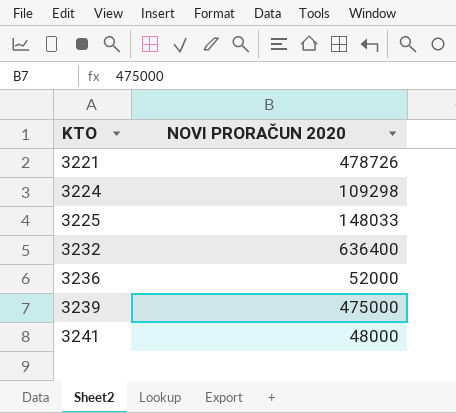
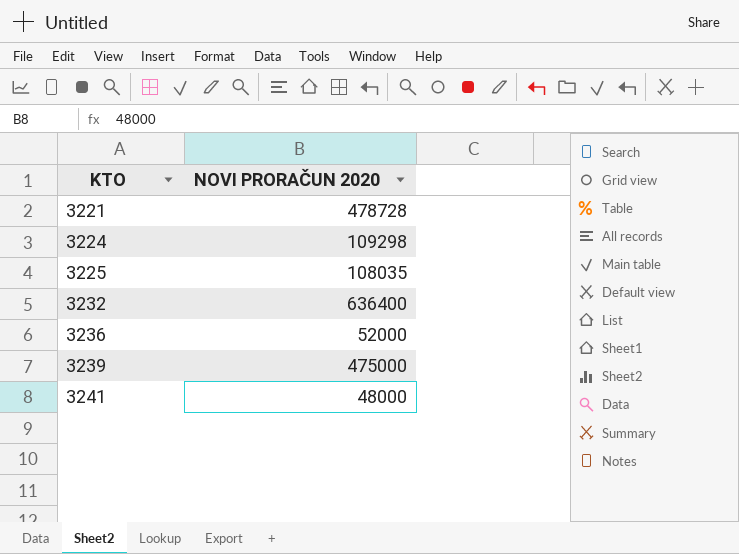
3221 | NOVI PRORAČUN 2020: 478726 -> 478728
3225 | NOVI PRORAČUN 2020: 148033 -> 108035

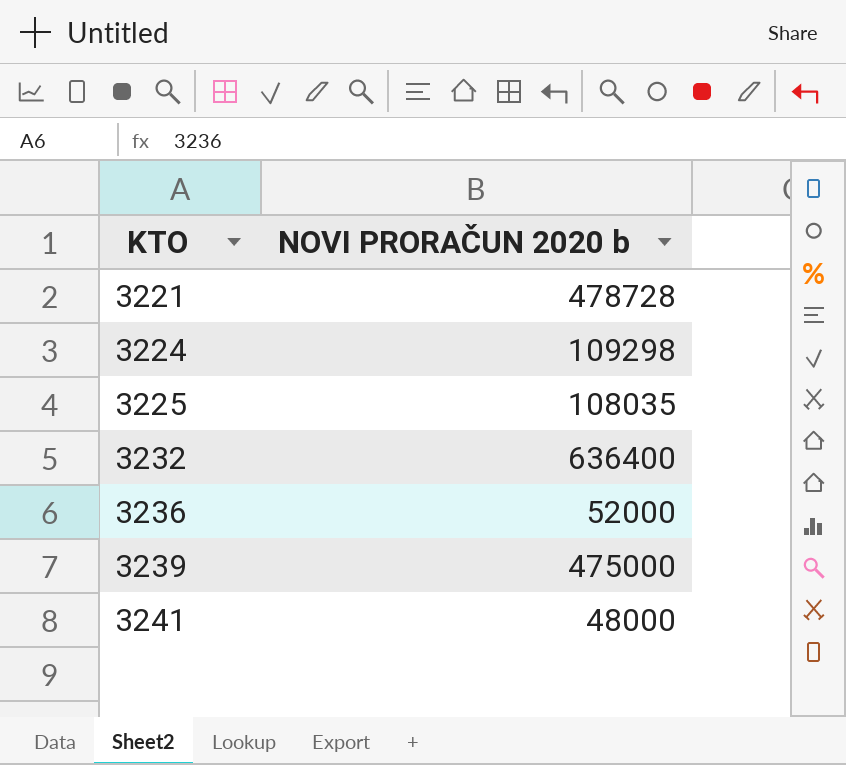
column name: NOVI PRORAČUN 2020 -> NOVI PRORAČUN 2020 b

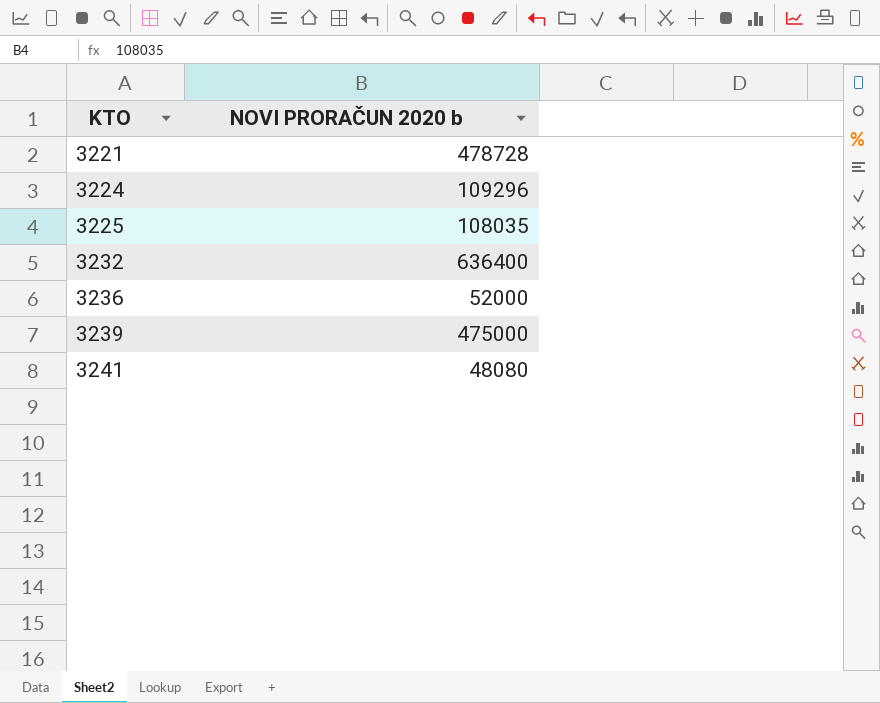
3224 | NOVI PRORAČUN 2020 b: 109298 -> 109296
3241 | NOVI PRORAČUN 2020 b: 48000 -> 48080

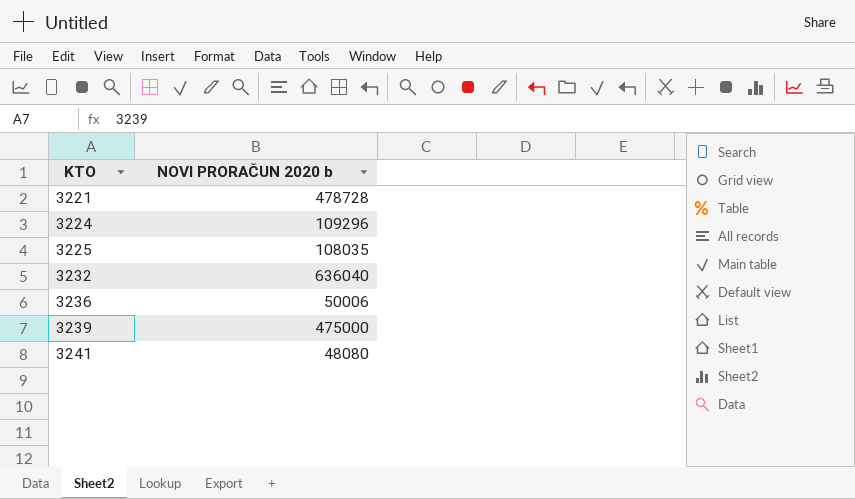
3232 | NOVI PRORAČUN 2020 b: 636400 -> 636040
3236 | NOVI PRORAČUN 2020 b: 52000 -> 50006

